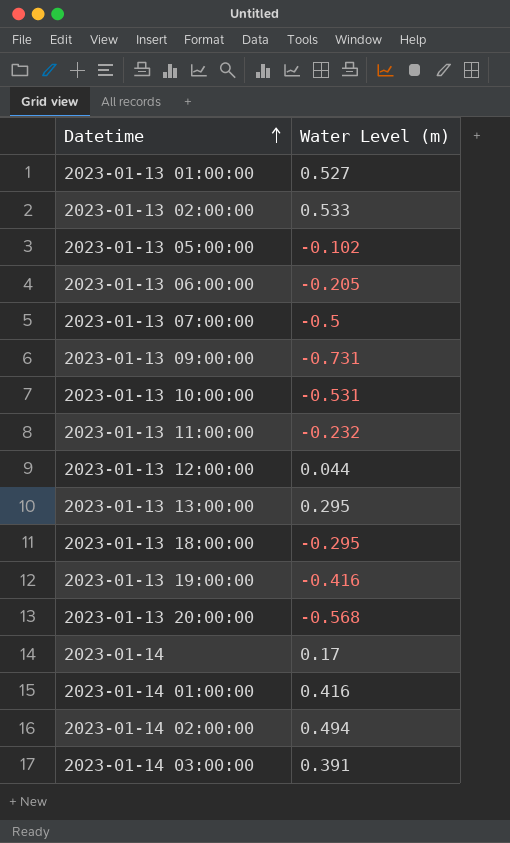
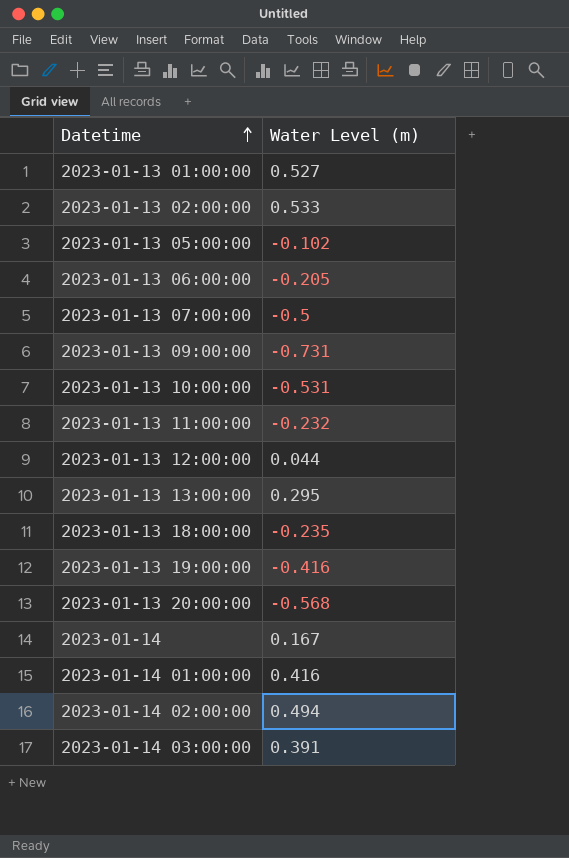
2023-01-13 18:00:00 | Water Level (m): -0.295 -> -0.235
2023-01-14 | Water Level (m): 0.17 -> 0.167

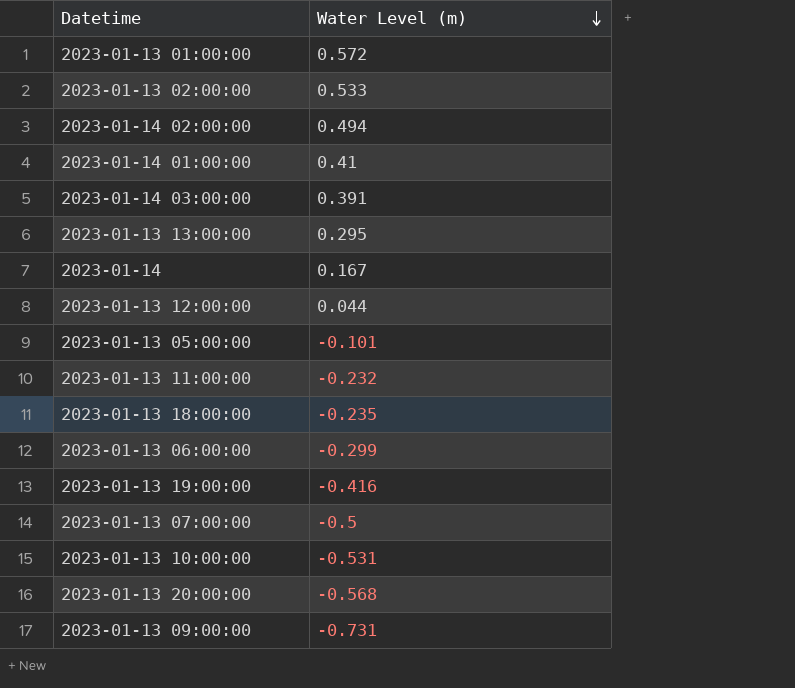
row order: Datetime ascending -> Water Level (m) descending
2023-01-13 01:00:00 | Water Level (m): 0.527 -> 0.572
2023-01-14 01:00:00 | Water Level (m): 0.416 -> 0.41
2023-01-13 05:00:00 | Water Level (m): -0.102 -> -0.101
2023-01-13 06:00:00 | Water Level (m): -0.205 -> -0.299

